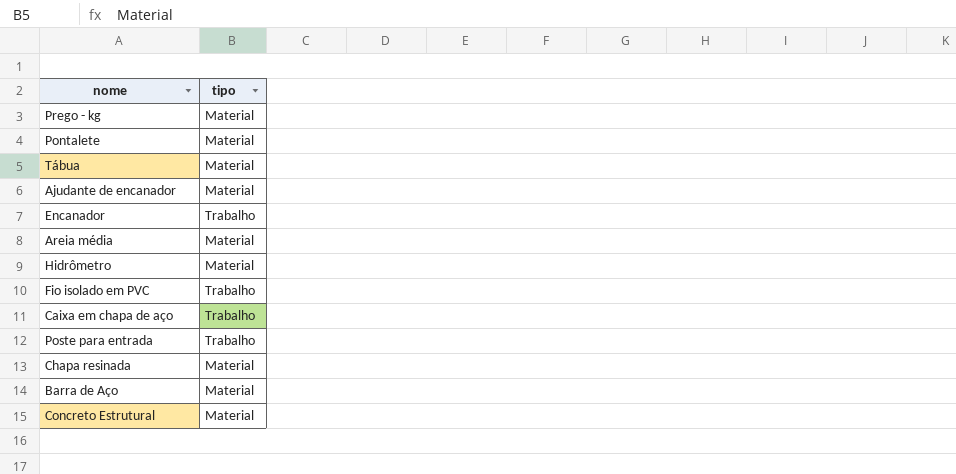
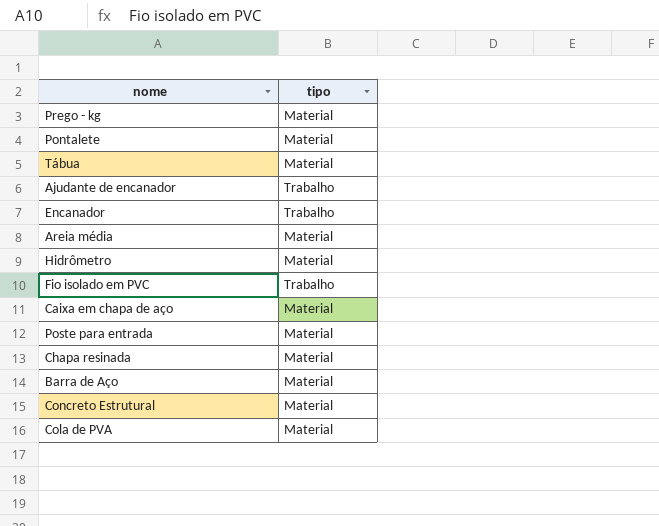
Ajudante de encanador | tipo: Material -> Trabalho
Caixa em chapa de aço | tipo: Trabalho -> Material
Poste para entrada | tipo: Trabalho -> Material
row Cola de PVA: none -> Material

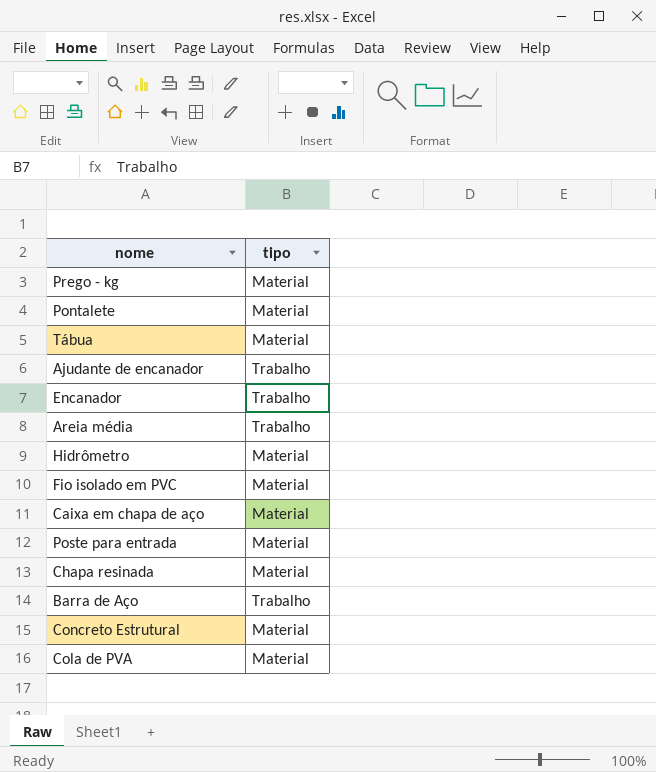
Areia média | tipo: Material -> Trabalho
Fio isolado em PVC | tipo: Trabalho -> Material
Barra de Aço | tipo: Material -> Trabalho

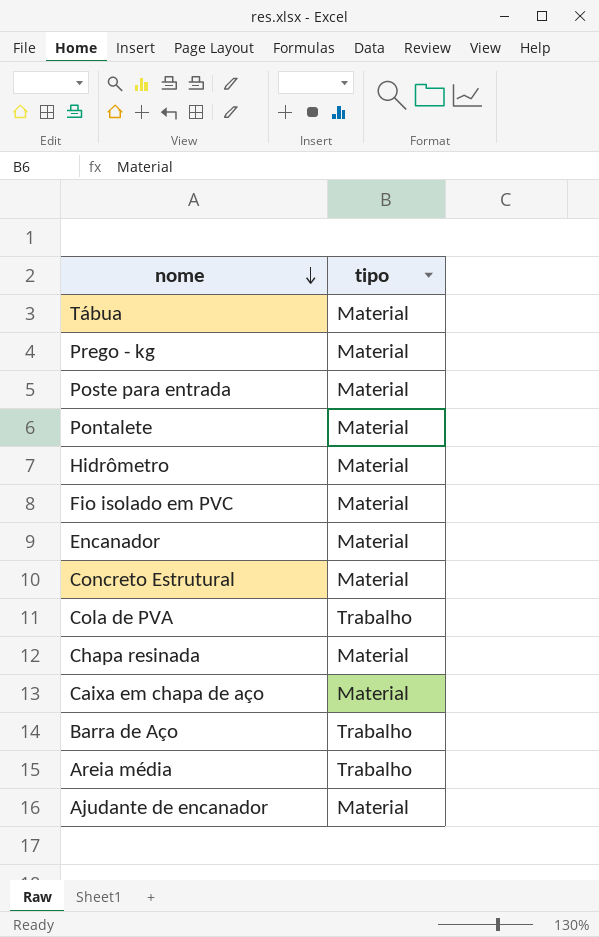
row order: none -> nome descending
Encanador | tipo: Trabalho -> Material
Cola de PVA | tipo: Material -> Trabalho
Ajudante de encanador | tipo: Trabalho -> Material

